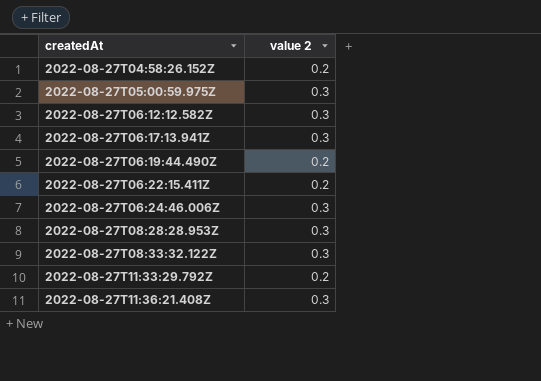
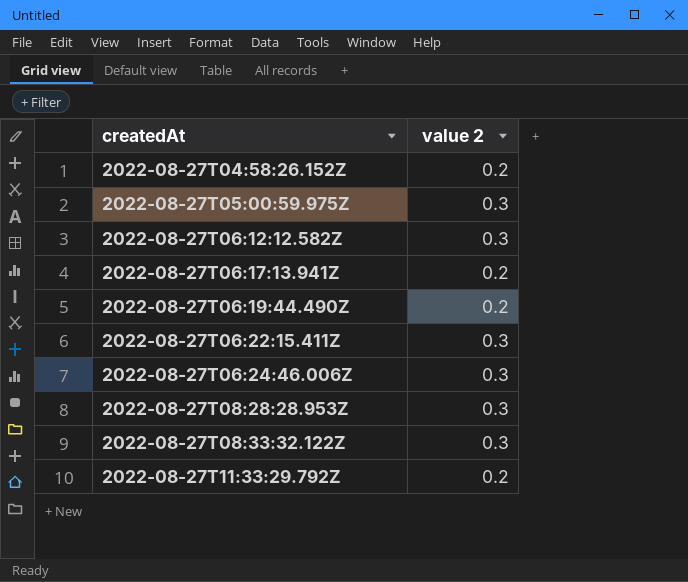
row 2022-08-27T11:36:21.408Z: 0.3 -> none
2022-08-27T06:17:13.941Z | value 2: 0.3 -> 0.2
2022-08-27T06:22:15.411Z | value 2: 0.2 -> 0.3

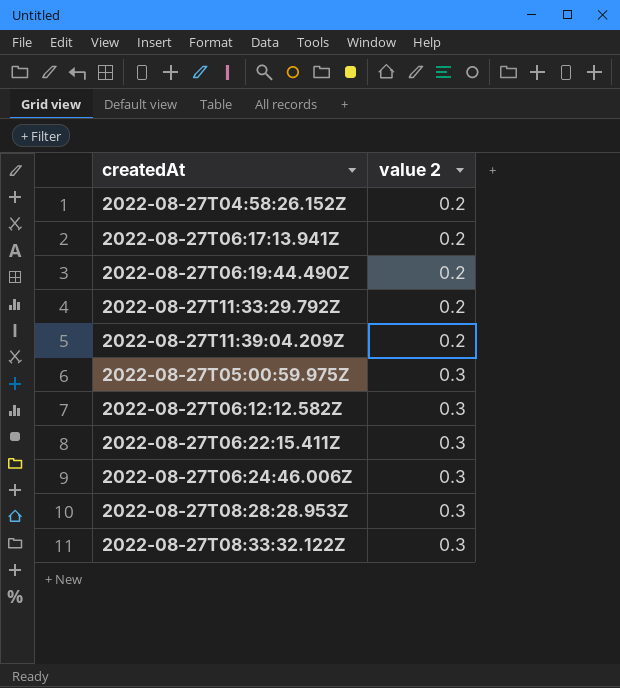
row order: createdAt ascending -> value 2 ascending
row 2022-08-27T11:39:04.209Z: none -> 0.2

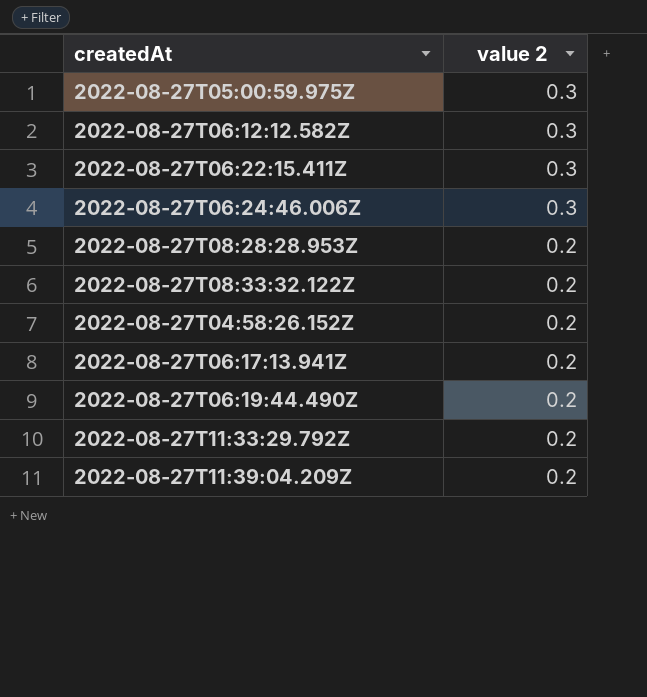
row order: value 2 ascending -> value 2 descending
2022-08-27T08:28:28.953Z | value 2: 0.3 -> 0.2
2022-08-27T08:33:32.122Z | value 2: 0.3 -> 0.2

